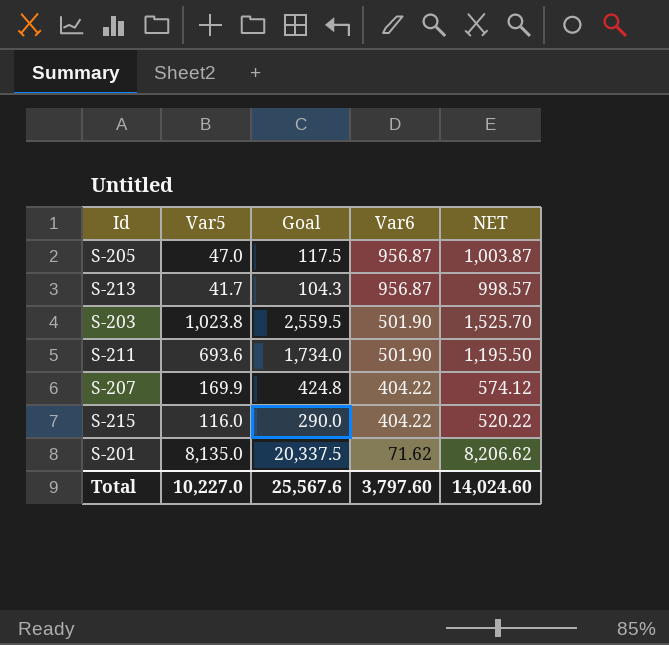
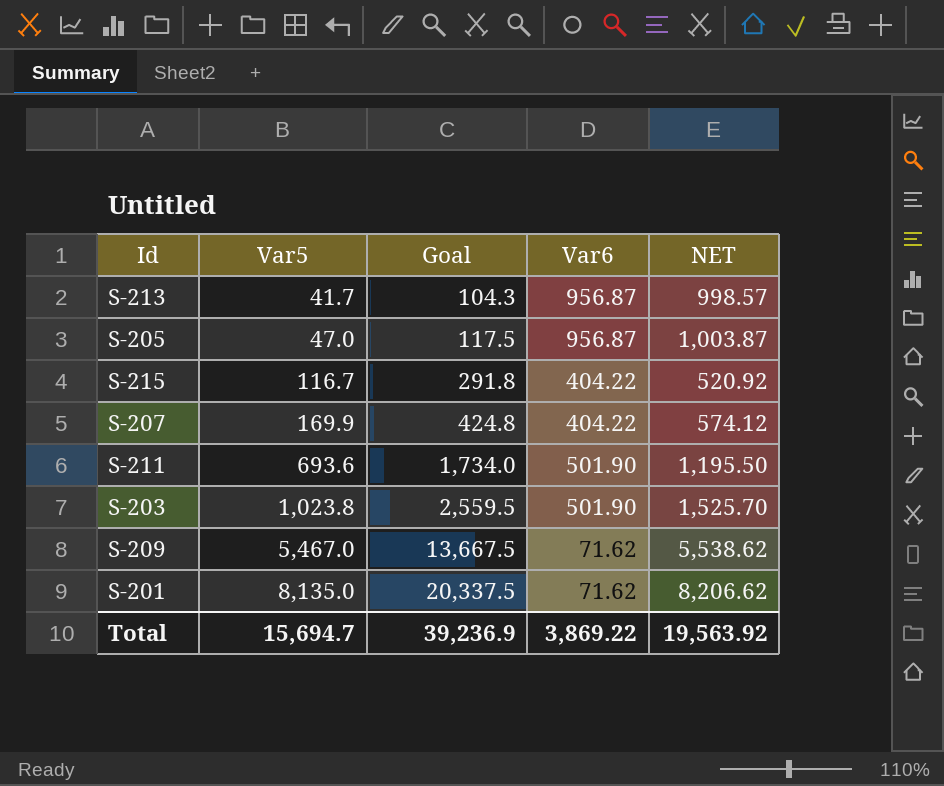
row order: Var6 descending -> Var5 ascending
S-215 | Var5: 116.0 -> 116.7
S-215 | Goal: 290.0 -> 291.8
S-215 | NET: 520.22 -> 520.92
row S-209: none -> 5,467.0 | 13,667.5 | 71.62 | 5,538.62
Total | Var5: 10,227.0 -> 15,694.7
Total | Goal: 25,567.6 -> 39,236.9
Total | Var6: 3,797.60 -> 3,869.22
Total | NET: 14,024.60 -> 19,563.92

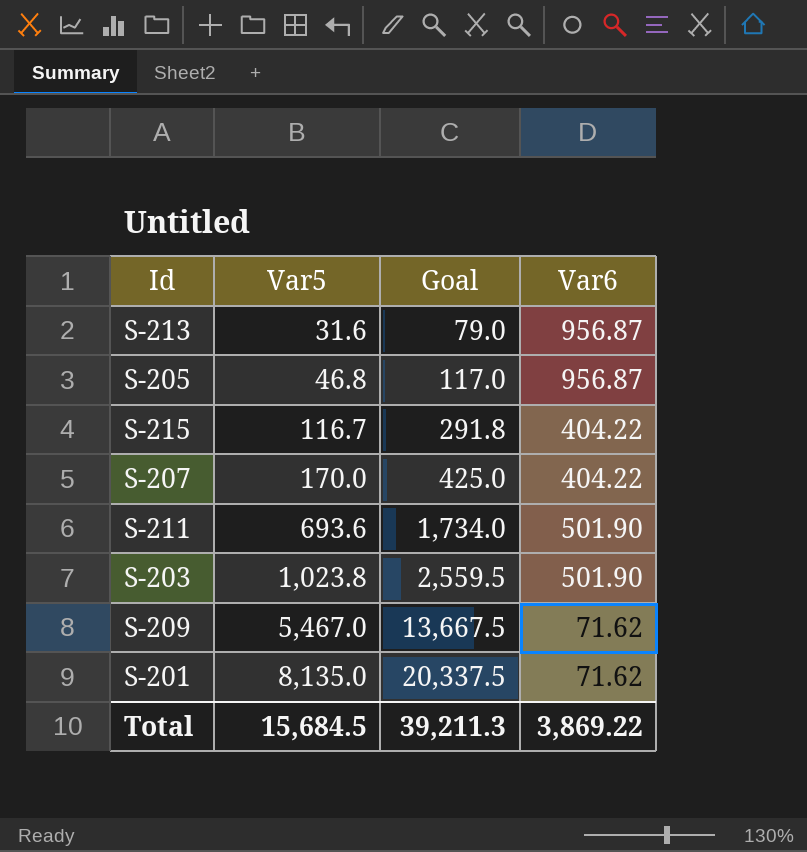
column NET | formula: [Var5] + [Var6] -> none
S-213 | Var5: 41.7 -> 31.6
S-213 | Goal: 104.3 -> 79.0
S-205 | Var5: 47.0 -> 46.8
S-205 | Goal: 117.5 -> 117.0
S-207 | Var5: 169.9 -> 170.0
S-207 | Goal: 424.8 -> 425.0
Total | Var5: 15,694.7 -> 15,684.5
Total | Goal: 39,236.9 -> 39,211.3

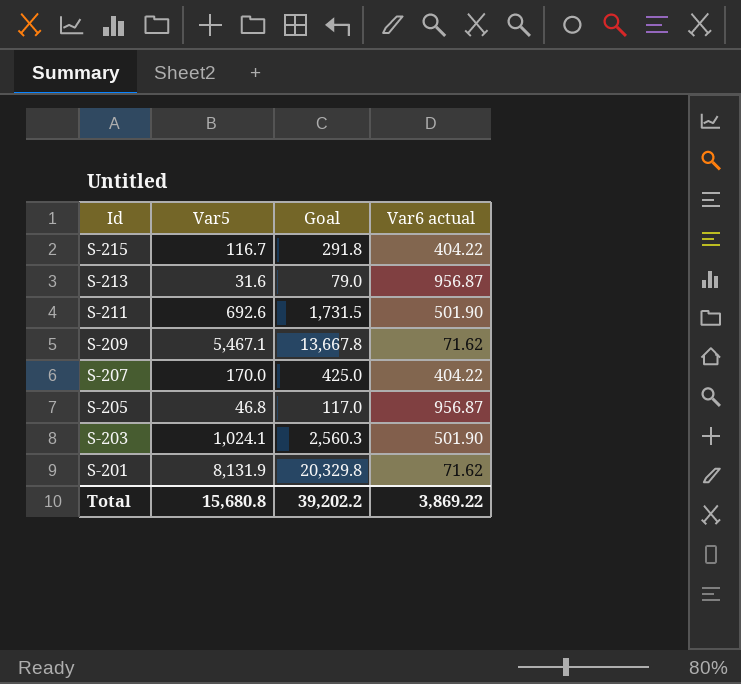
row order: Var5 ascending -> Id descending
column name: Var6 -> Var6 actual
S-211 | Var5: 693.6 -> 692.6
S-211 | Goal: 1,734.0 -> 1,731.5
S-209 | Var5: 5,467.0 -> 5,467.1
S-209 | Goal: 13,667.5 -> 13,667.8
S-203 | Var5: 1,023.8 -> 1,024.1
S-203 | Goal: 2,559.5 -> 2,560.3
S-201 | Var5: 8,135.0 -> 8,131.9
S-201 | Goal: 20,337.5 -> 20,329.8
Total | Var5: 15,684.5 -> 15,680.8
Total | Goal: 39,211.3 -> 39,202.2

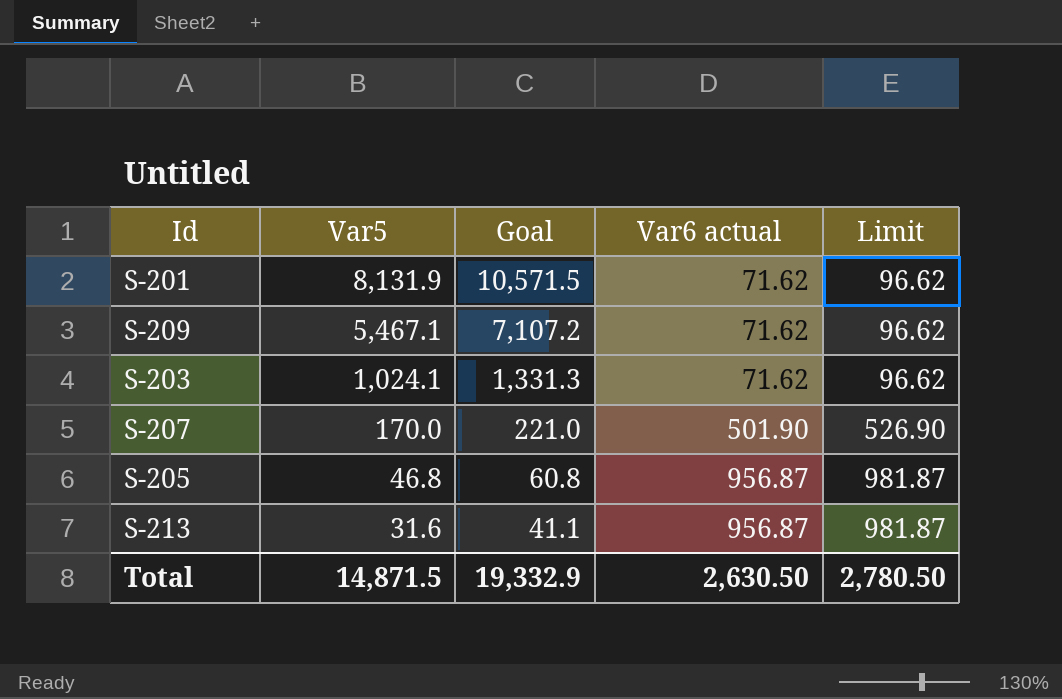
row order: Id descending -> Var5 descending
column Goal | formula: [Var5] * 2.5 -> [Var5] * 1.3
column Limit | formula: none -> [Var6 actual] + 25
row S-215: 116.7 | 291.8 | 404.22 -> none
row S-211: 692.6 | 1,731.5 | 501.90 -> none
S-203 | Var6 actual: 501.90 -> 71.62
S-207 | Var6 actual: 404.22 -> 501.90
Total | Var5: 15,680.8 -> 14,871.5
Total | Goal: 39,202.2 -> 19,332.9
Total | Var6 actual: 3,869.22 -> 2,630.50

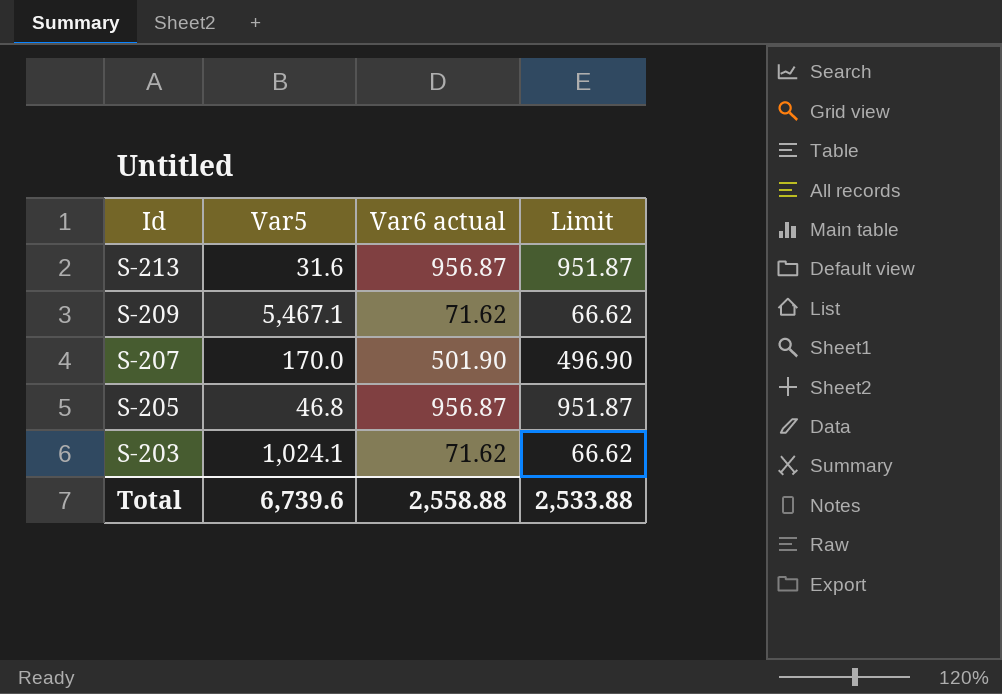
row order: Var5 descending -> Id descending
column Goal | formula: [Var5] * 1.3 -> none
column Limit | formula: [Var6 actual] + 25 -> [Var6 actual] - 5
row S-201: 8,131.9 | 10,571.5 | 71.62 | 96.62 -> none
Total | Var5: 14,871.5 -> 6,739.6
Total | Var6 actual: 2,630.50 -> 2,558.88
Total | Limit: 2,780.50 -> 2,533.88

